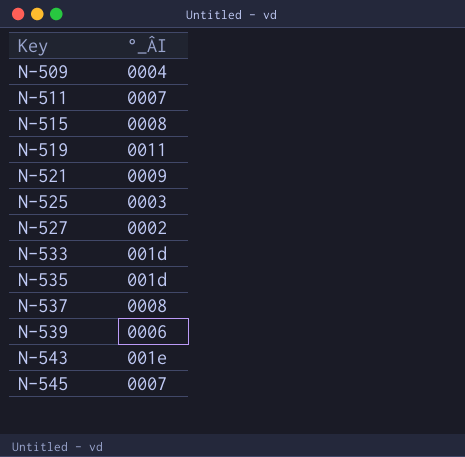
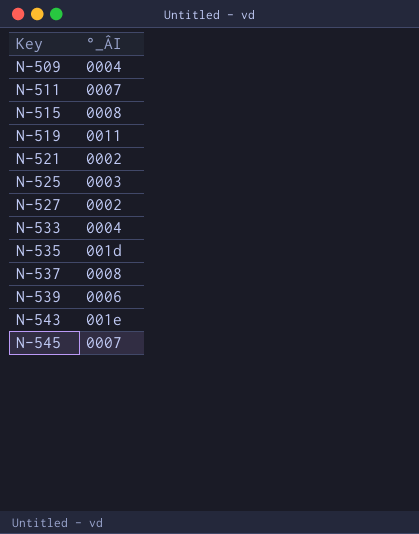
N-521 | °_ÂI: 0009 -> 0002
N-533 | °_ÂI: 001d -> 0004

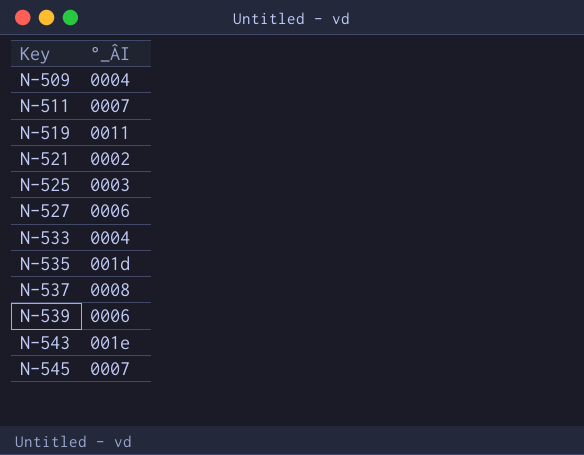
row N-515: 0008 -> none
N-527 | °_ÂI: 0002 -> 0006

